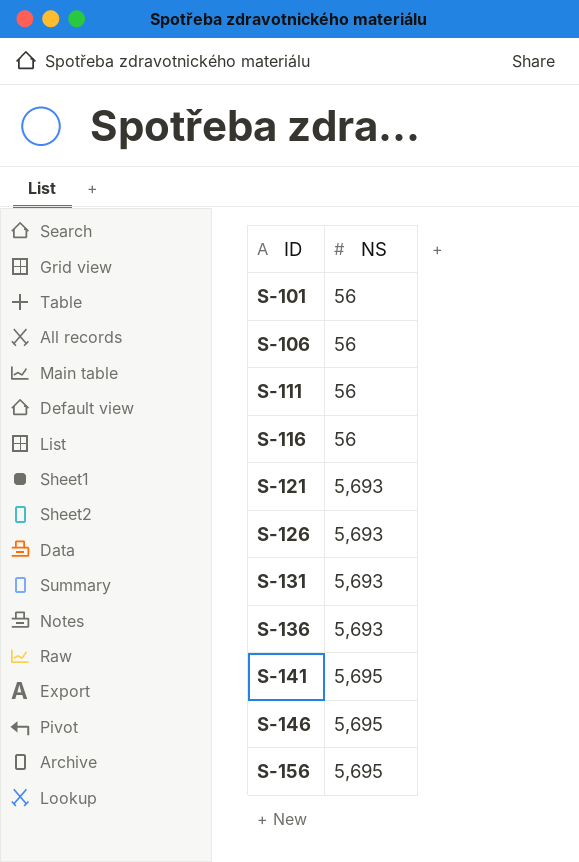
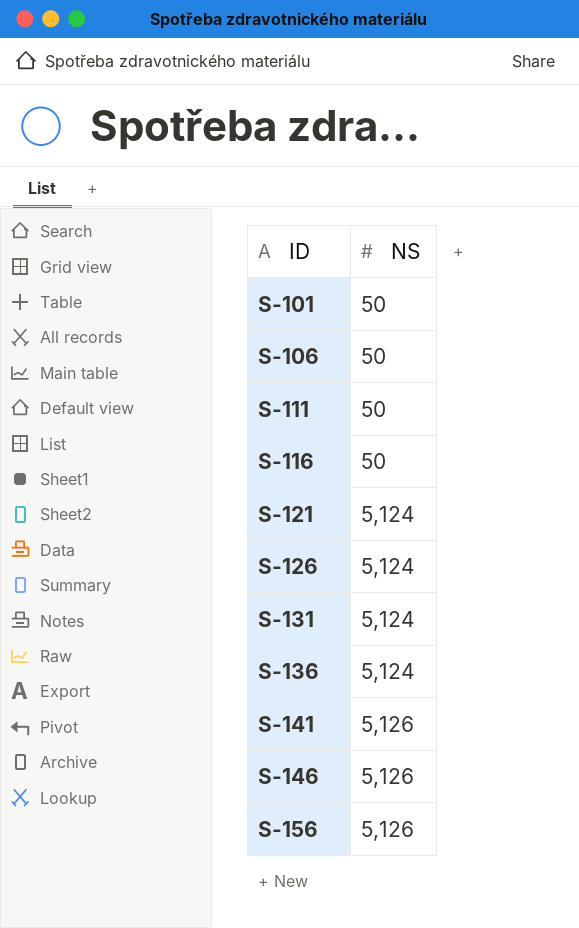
S-101 | NS: 56 -> 50
S-106 | NS: 56 -> 50
S-111 | NS: 56 -> 50
S-116 | NS: 56 -> 50
S-121 | NS: 5,693 -> 5,124
S-126 | NS: 5,693 -> 5,124
S-131 | NS: 5,693 -> 5,124
S-136 | NS: 5,693 -> 5,124
S-141 | NS: 5,695 -> 5,126
S-146 | NS: 5,695 -> 5,126
S-156 | NS: 5,695 -> 5,126

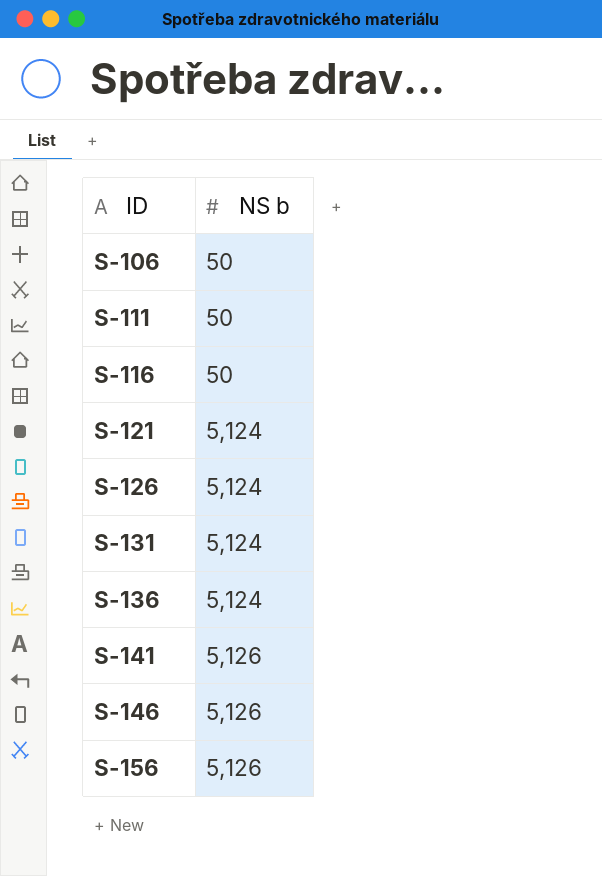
column name: NS -> NS b
row S-101: 50 -> none

